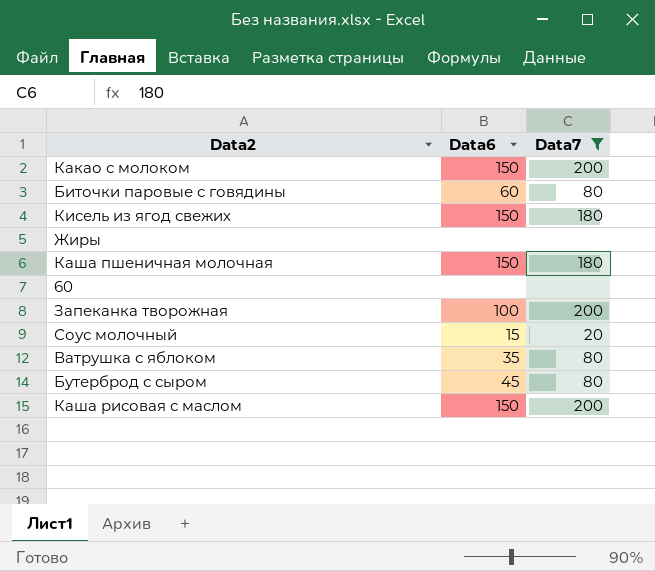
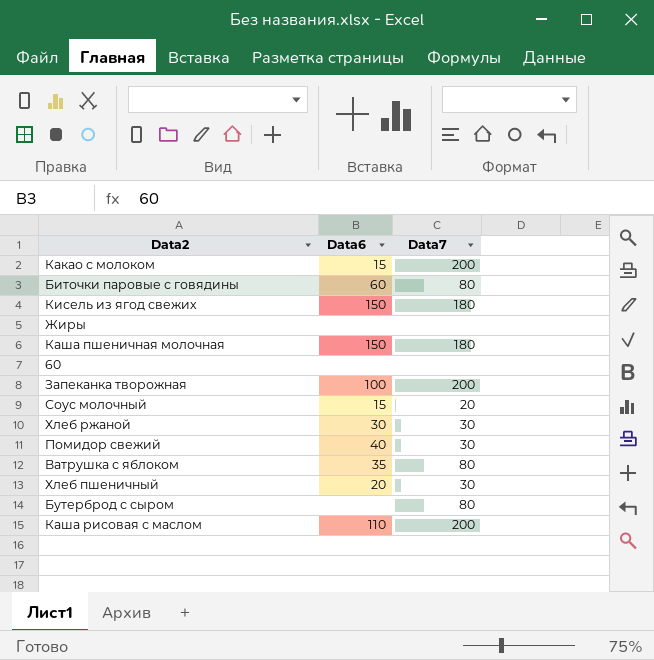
filter: Data7 != 30 -> none
Какао с молоком | Data6: 150 -> 15
Бутерброд с сыром | Data6: 45 -> none
Каша рисовая с маслом | Data6: 150 -> 110

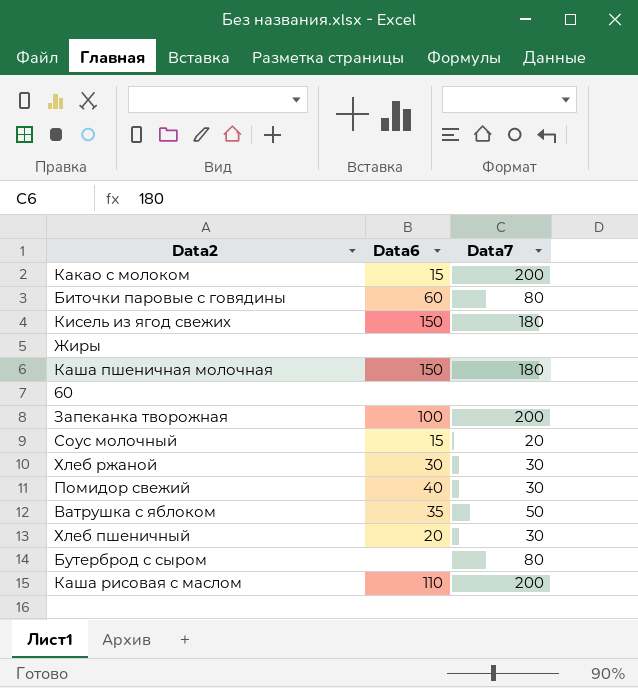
Ватрушка с яблоком | Data7: 80 -> 50

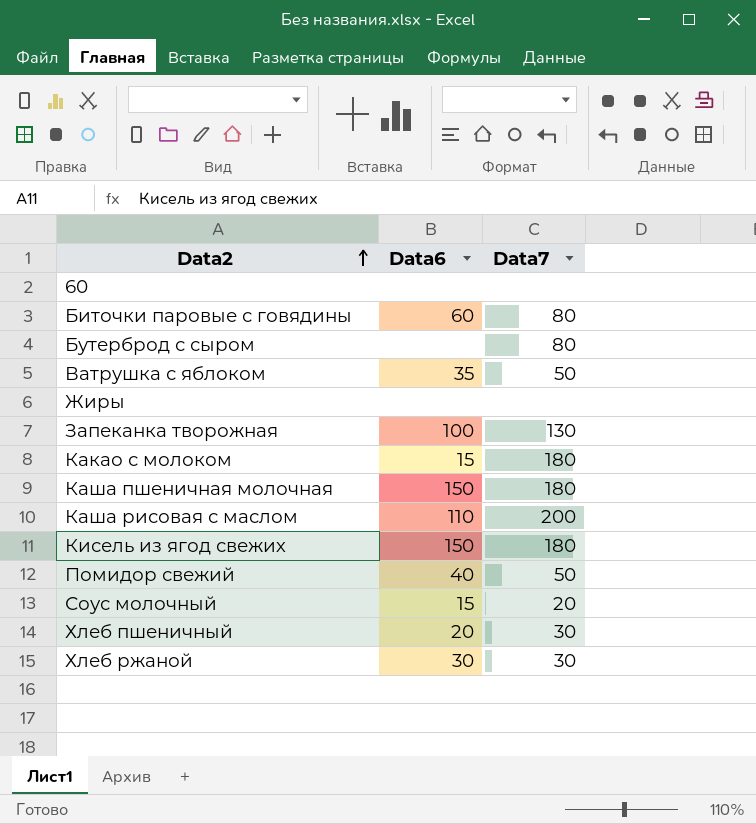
row order: none -> Data2 ascending
Запеканка творожная | Data7: 200 -> 130
Какао с молоком | Data7: 200 -> 180
Помидор свежий | Data7: 30 -> 50

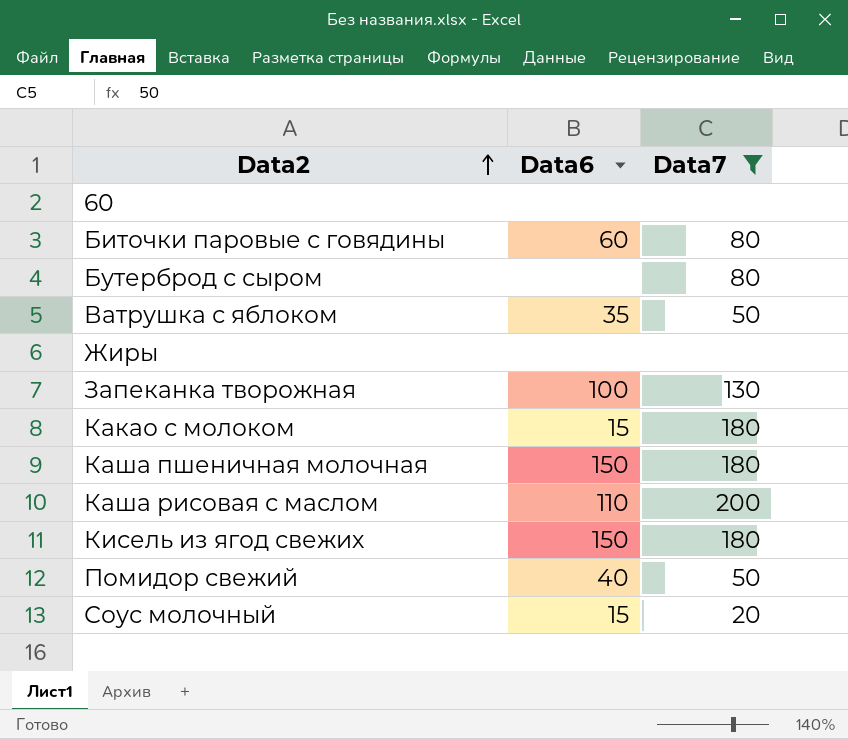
filter: none -> Data7 != 30

